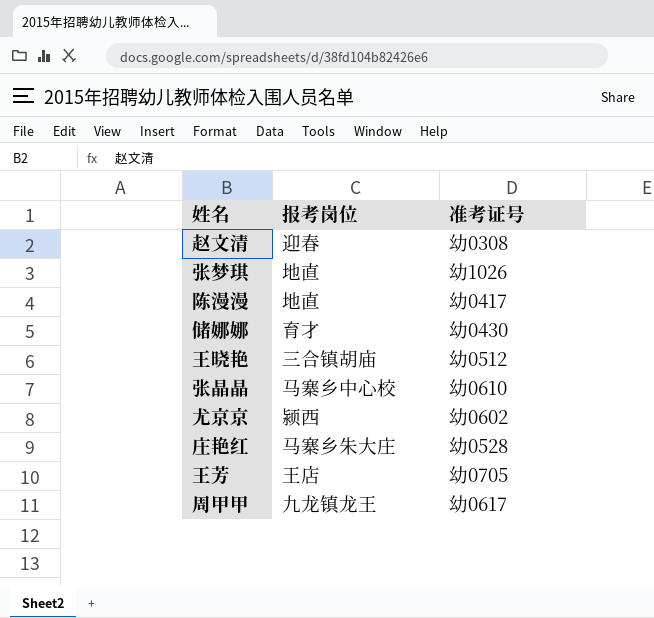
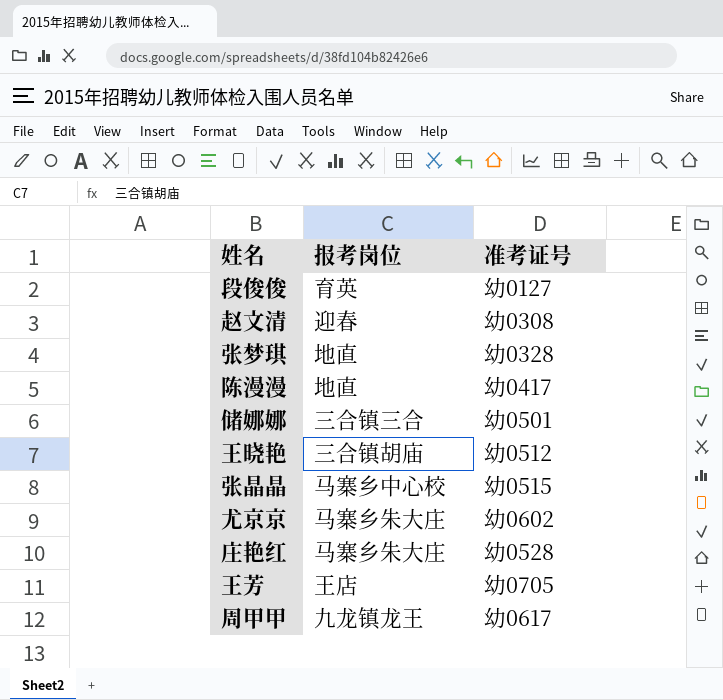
row 段俊俊: none -> 育英 | 幼0127
张梦琪 | 准考证号: 幼1026 -> 幼0328
储娜娜 | 报考岗位: 育才 -> 三合镇三合
储娜娜 | 准考证号: 幼0430 -> 幼0501
张晶晶 | 准考证号: 幼0610 -> 幼0515
尤京京 | 报考岗位: 颍西 -> 马寨乡朱大庄

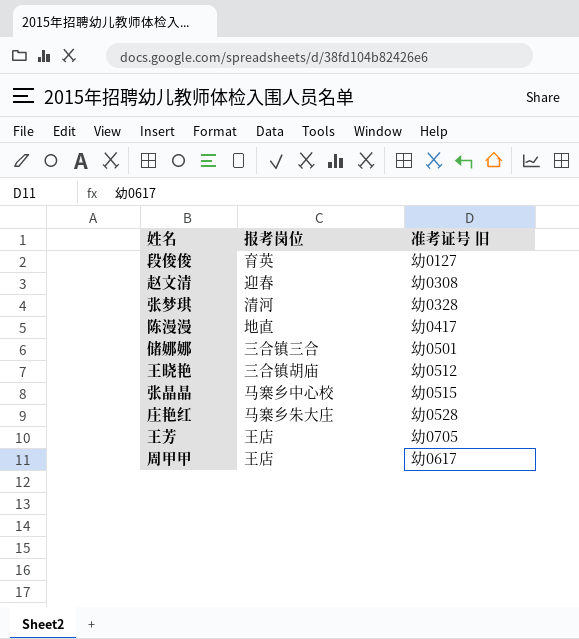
column name: 准考证号 -> 准考证号 旧
row 尤京京: 马寨乡朱大庄 | 幼0602 -> none
张梦琪 | 报考岗位: 地直 -> 清河
周甲甲 | 报考岗位: 九龙镇龙王 -> 王店

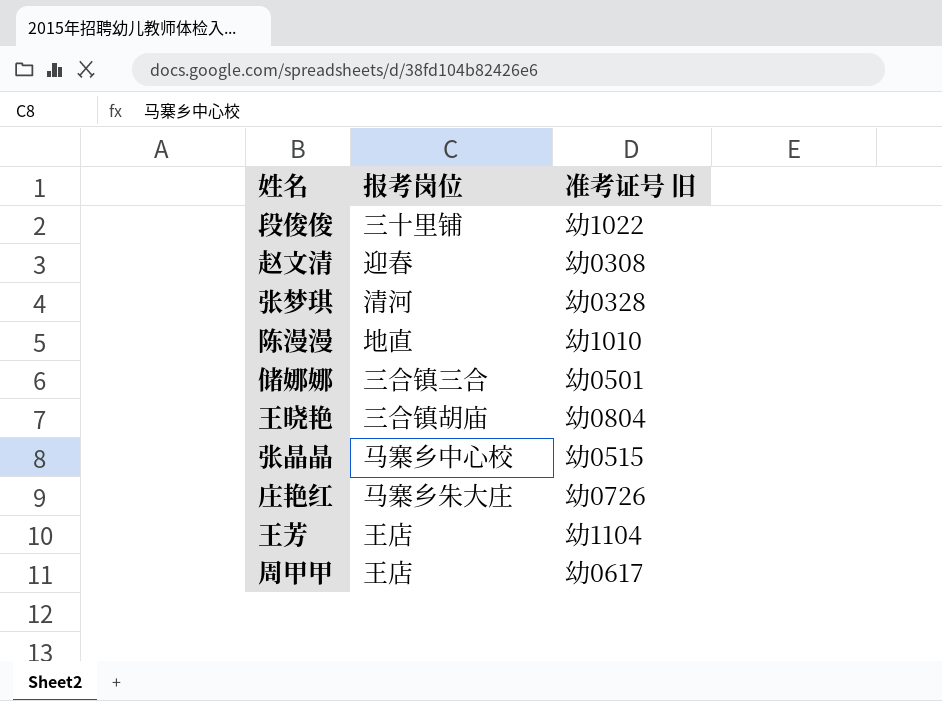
段俊俊 | 报考岗位: 育英 -> 三十里铺
段俊俊 | 准考证号 旧: 幼0127 -> 幼1022
陈漫漫 | 准考证号 旧: 幼0417 -> 幼1010
王晓艳 | 准考证号 旧: 幼0512 -> 幼0804
庄艳红 | 准考证号 旧: 幼0528 -> 幼0726
王芳 | 准考证号 旧: 幼0705 -> 幼1104

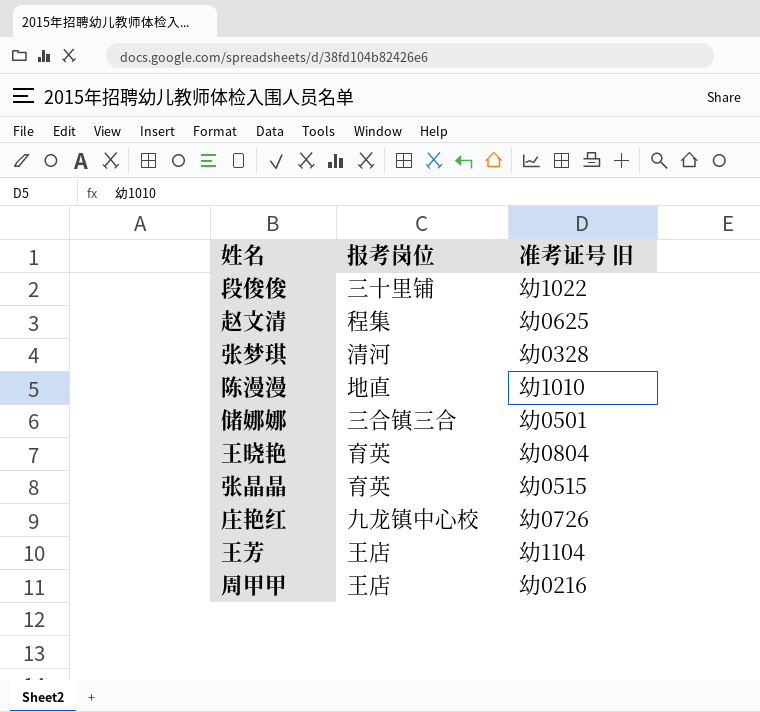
赵文清 | 报考岗位: 迎春 -> 程集
赵文清 | 准考证号 旧: 幼0308 -> 幼0625
王晓艳 | 报考岗位: 三合镇胡庙 -> 育英
张晶晶 | 报考岗位: 马寨乡中心校 -> 育英
庄艳红 | 报考岗位: 马寨乡朱大庄 -> 九龙镇中心校
周甲甲 | 准考证号 旧: 幼0617 -> 幼0216

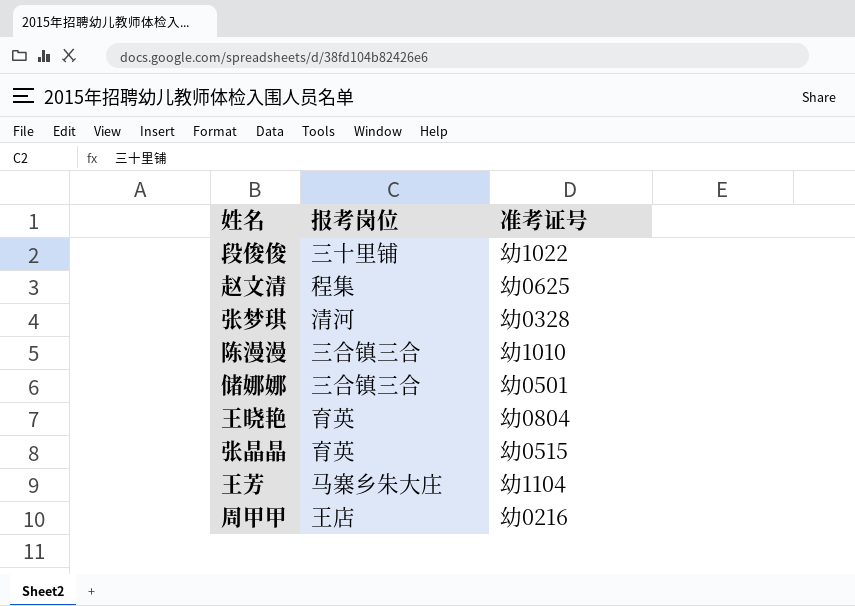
column name: 准考证号 旧 -> 准考证号
row 庄艳红: 九龙镇中心校 | 幼0726 -> none
陈漫漫 | 报考岗位: 地直 -> 三合镇三合
王芳 | 报考岗位: 王店 -> 马寨乡朱大庄

